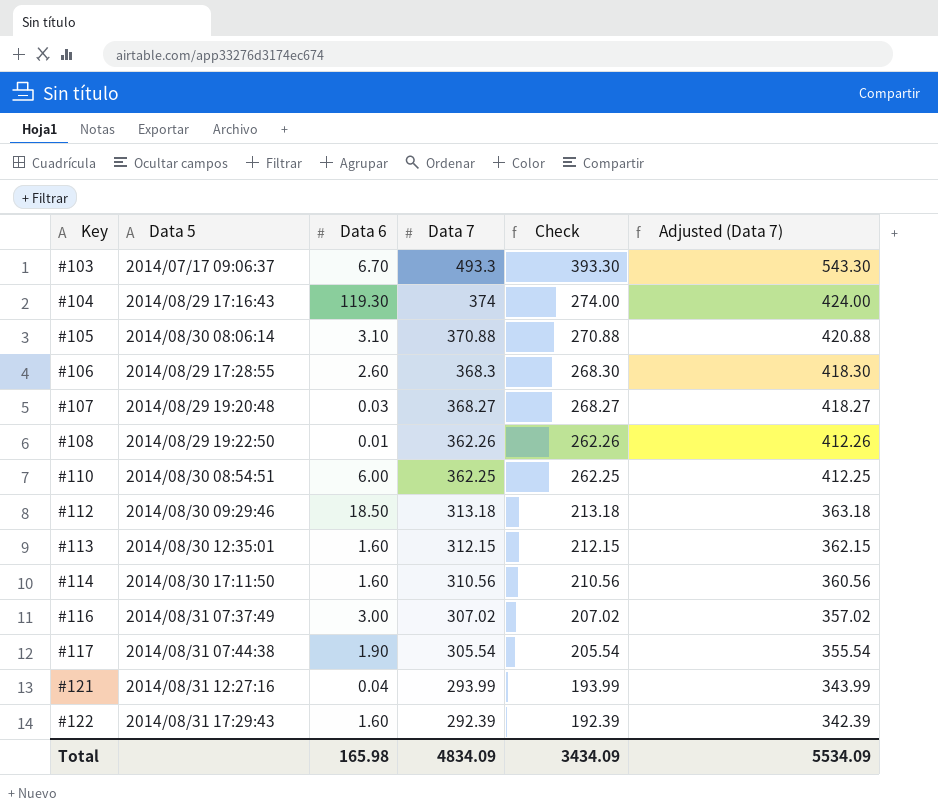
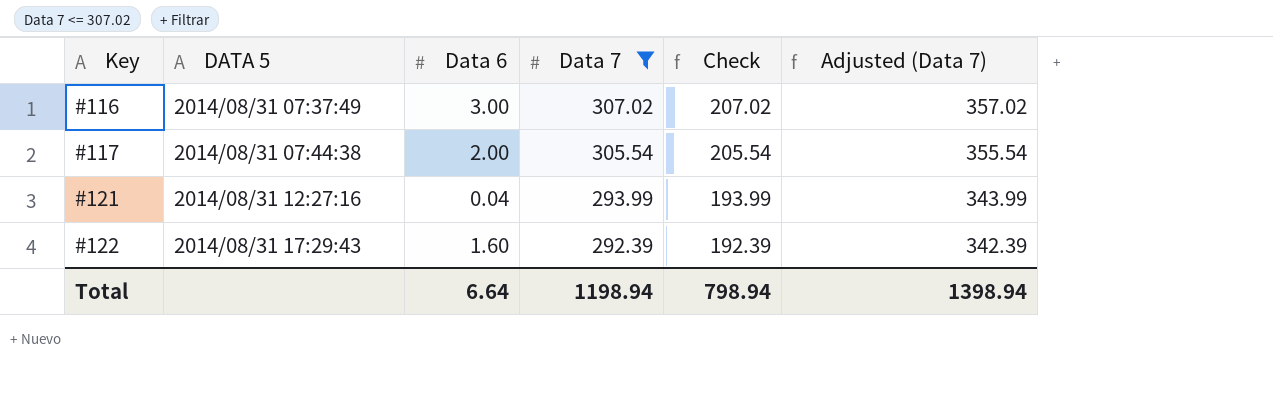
filter: none -> Data 7 <= 307.02
column name: Data 5 -> DATA 5
#117 | Data 6: 1.90 -> 2.00
Total | Data 6: 165.98 -> 6.64
Total | Data 7: 4834.09 -> 1198.94
Total | Check: 3434.09 -> 798.94
Total | Adjusted (Data 7): 5534.09 -> 1398.94

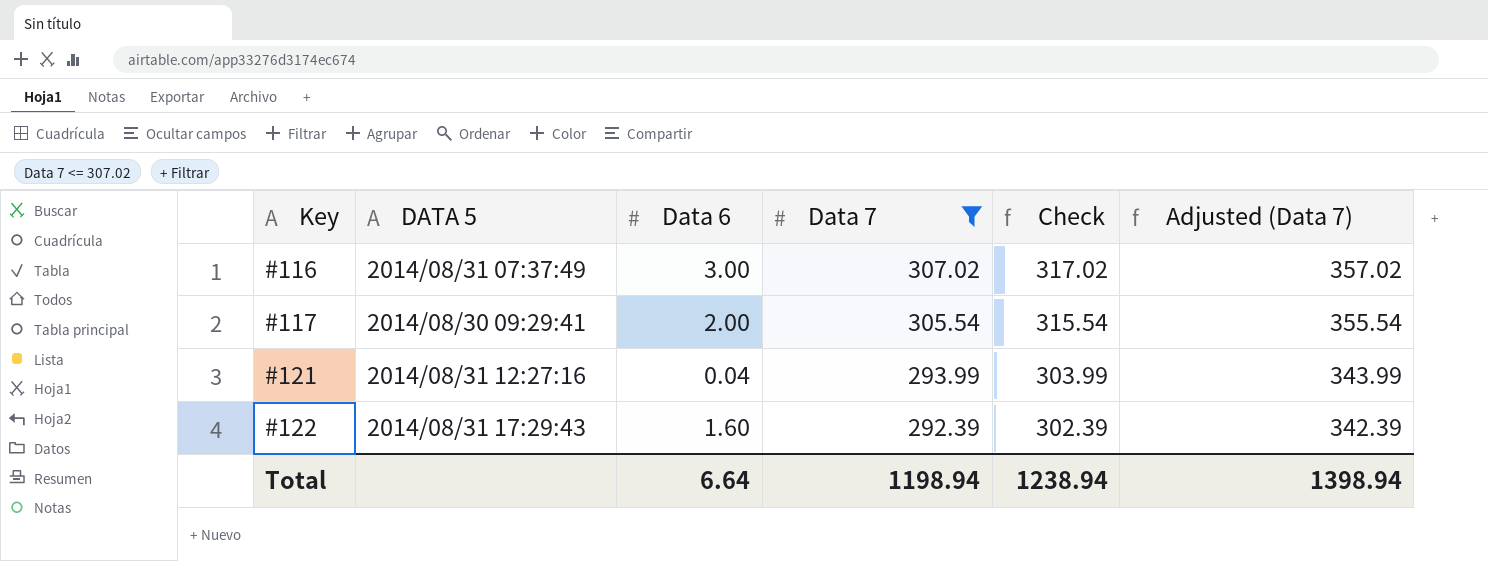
column Check | formula: [Data 7] - 100 -> [Data 7] + 10
#117 | DATA 5: 2014/08/31 07:44:38 -> 2014/08/30 09:29:41
Total | Check: 798.94 -> 1238.94

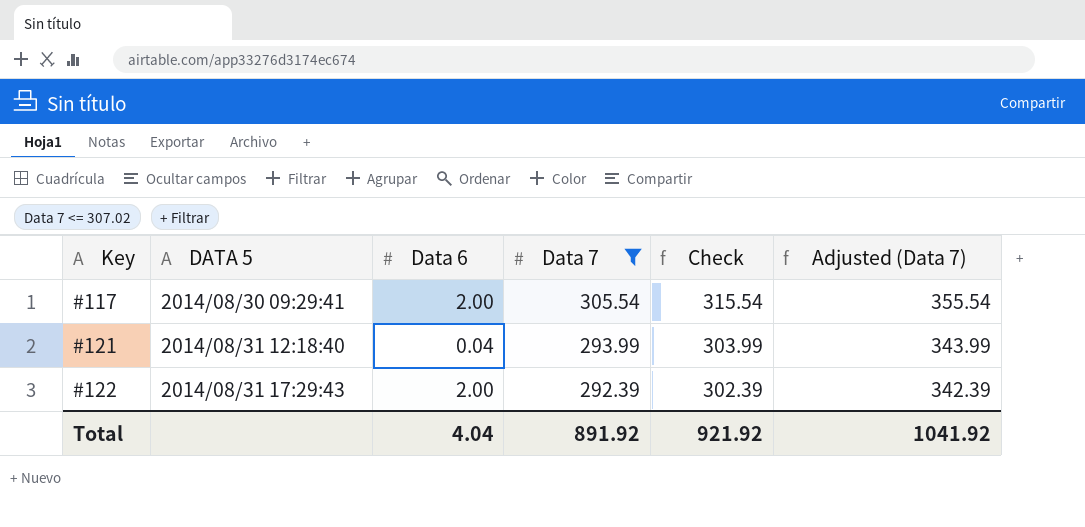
row #116: 2014/08/31 07:37:49 | 3.00 | 307.02 | 317.02 | 357.02 -> none
#121 | DATA 5: 2014/08/31 12:27:16 -> 2014/08/31 12:18:40
#122 | Data 6: 1.60 -> 2.00
Total | Data 6: 6.64 -> 4.04
Total | Data 7: 1198.94 -> 891.92
Total | Check: 1238.94 -> 921.92
Total | Adjusted (Data 7): 1398.94 -> 1041.92

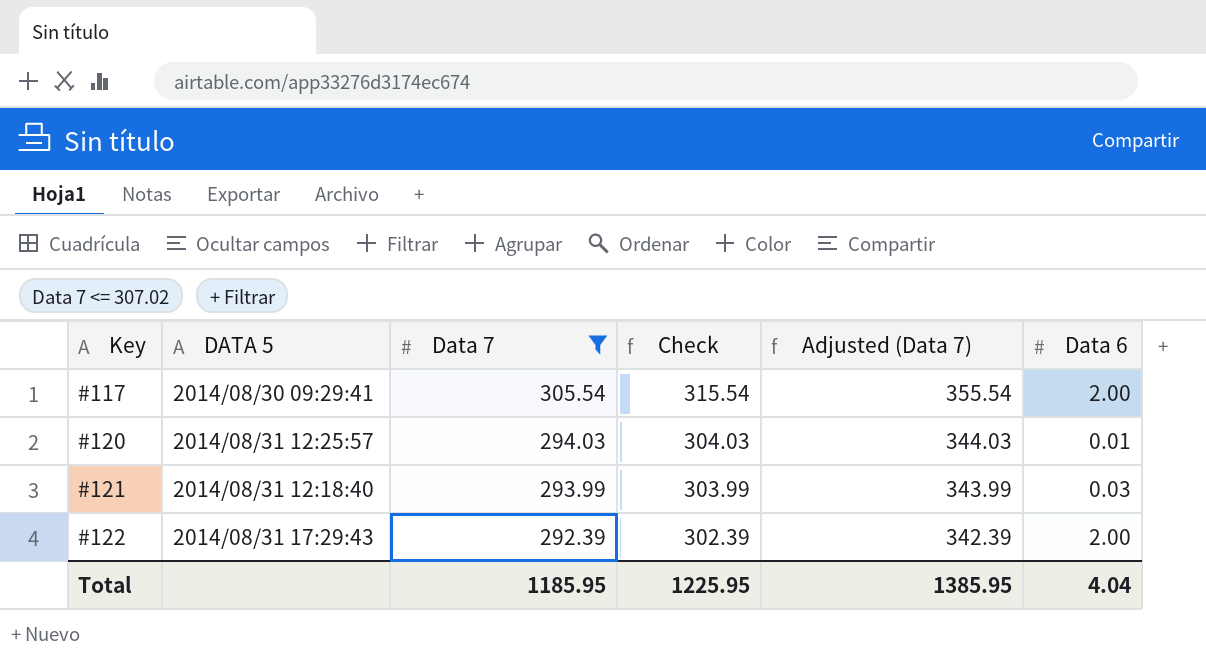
column Data 6 | position: 3 -> 6
row #120: none -> 2014/08/31 12:25:57 | 294.03 | 304.03 | 344.03 | 0.01
#121 | Data 6: 0.04 -> 0.03
Total | Data 7: 891.92 -> 1185.95
Total | Check: 921.92 -> 1225.95
Total | Adjusted (Data 7): 1041.92 -> 1385.95

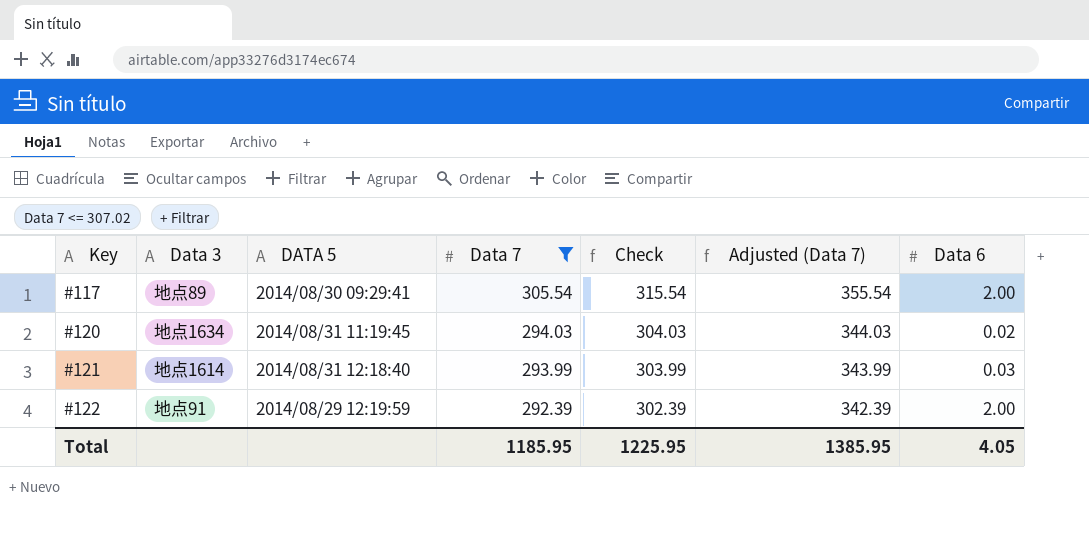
column Data 3 | position: none -> 2
#120 | DATA 5: 2014/08/31 12:25:57 -> 2014/08/31 11:19:45
#120 | Data 6: 0.01 -> 0.02
#122 | DATA 5: 2014/08/31 17:29:43 -> 2014/08/29 12:19:59
Total | Data 6: 4.04 -> 4.05

